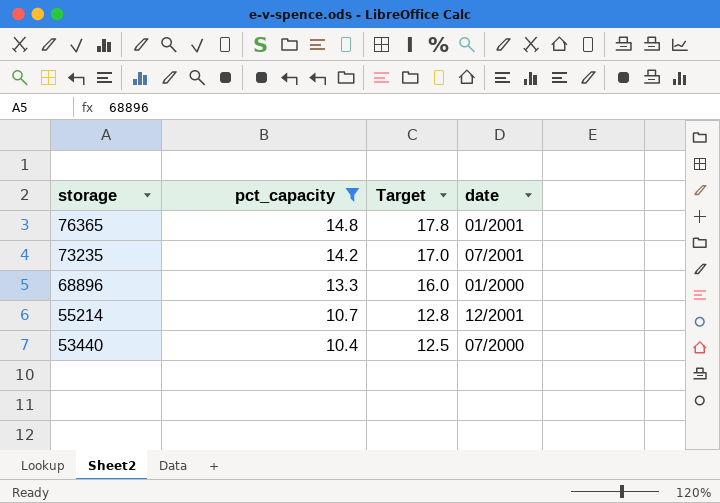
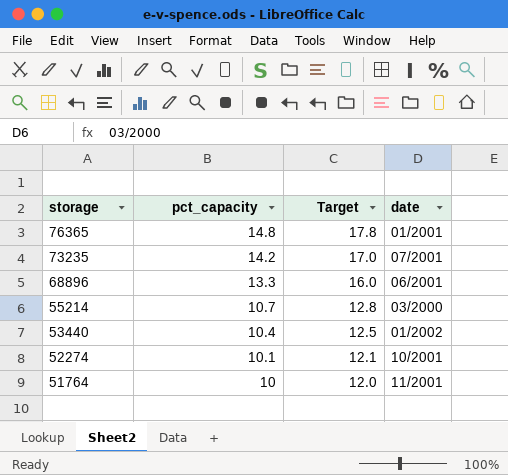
filter: pct_capacity >= 10.4 -> none
68896 | date: 01/2000 -> 06/2001
55214 | date: 12/2001 -> 03/2000
53440 | date: 07/2000 -> 01/2002

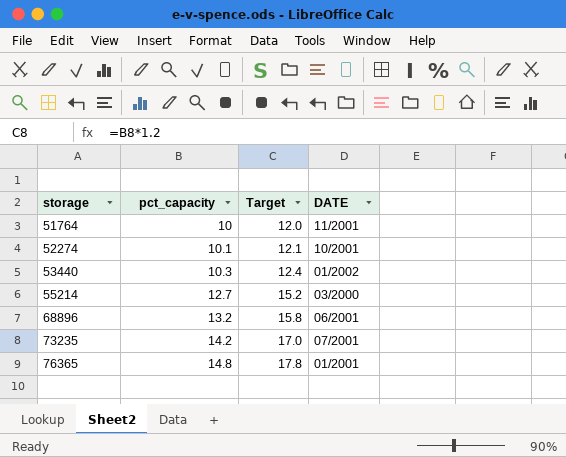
row order: storage descending -> storage ascending
column name: date -> DATE
53440 | pct_capacity: 10.4 -> 10.3
53440 | Target: 12.5 -> 12.4
55214 | pct_capacity: 10.7 -> 12.7
55214 | Target: 12.8 -> 15.2
68896 | pct_capacity: 13.3 -> 13.2
68896 | Target: 16.0 -> 15.8

